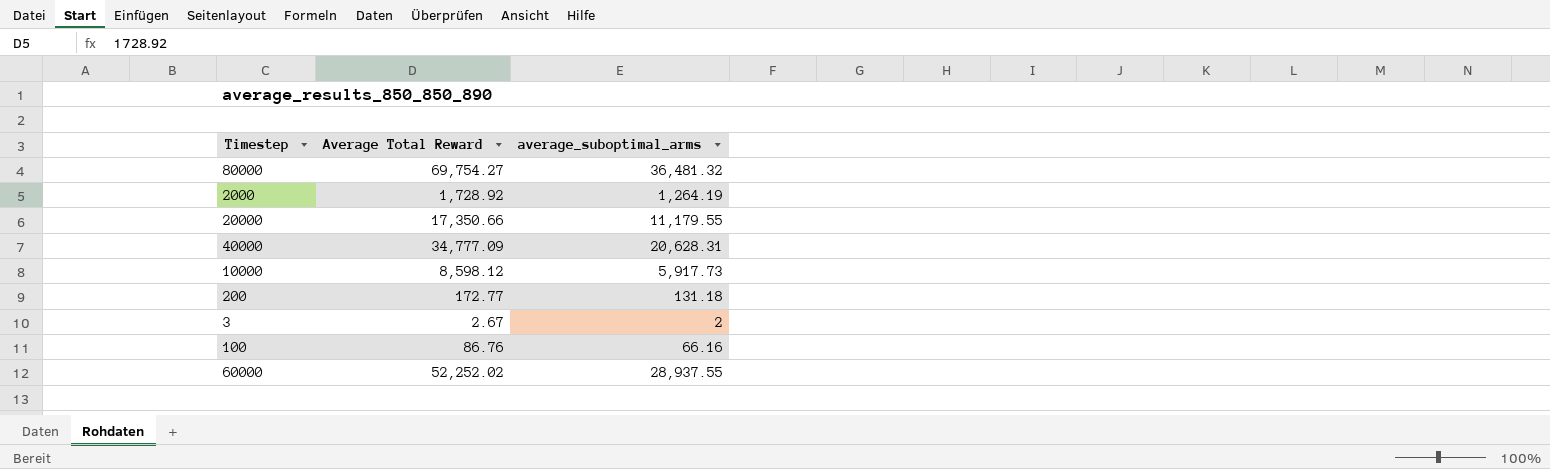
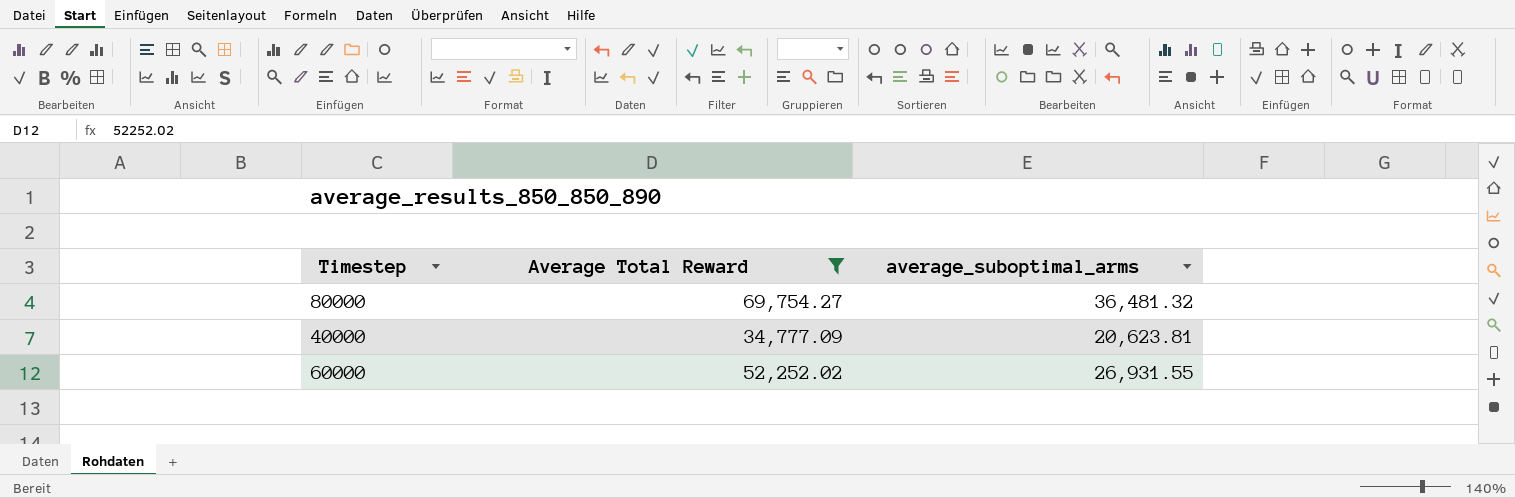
filter: none -> Average Total Reward >= 34,777.09
40000 | average_suboptimal_arms: 20,628.31 -> 20,623.81
60000 | average_suboptimal_arms: 28,937.55 -> 26,931.55

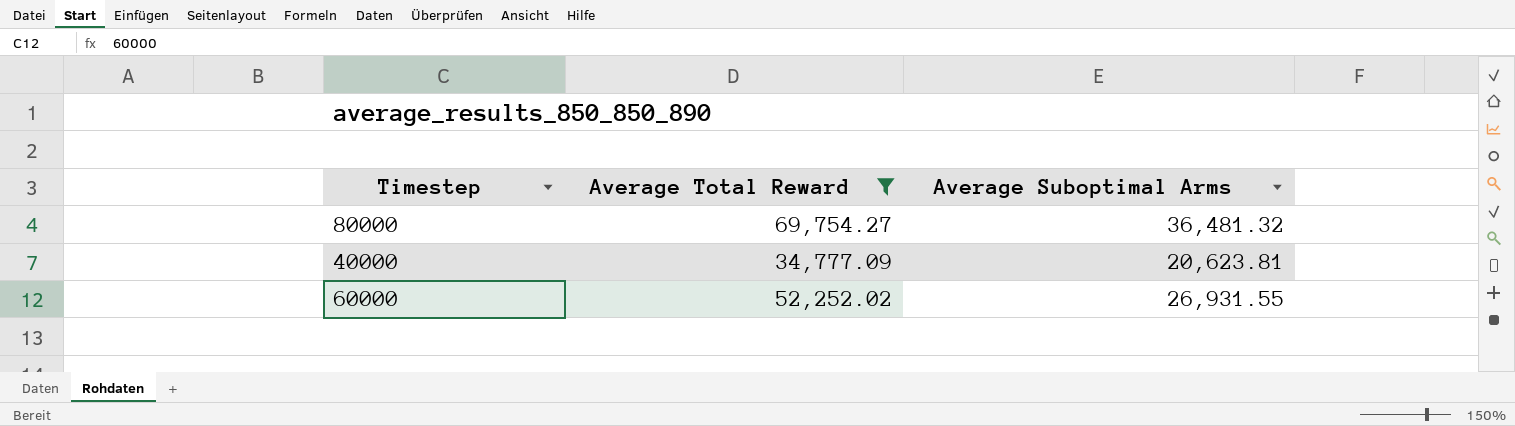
column name: average_suboptimal_arms -> Average Suboptimal Arms

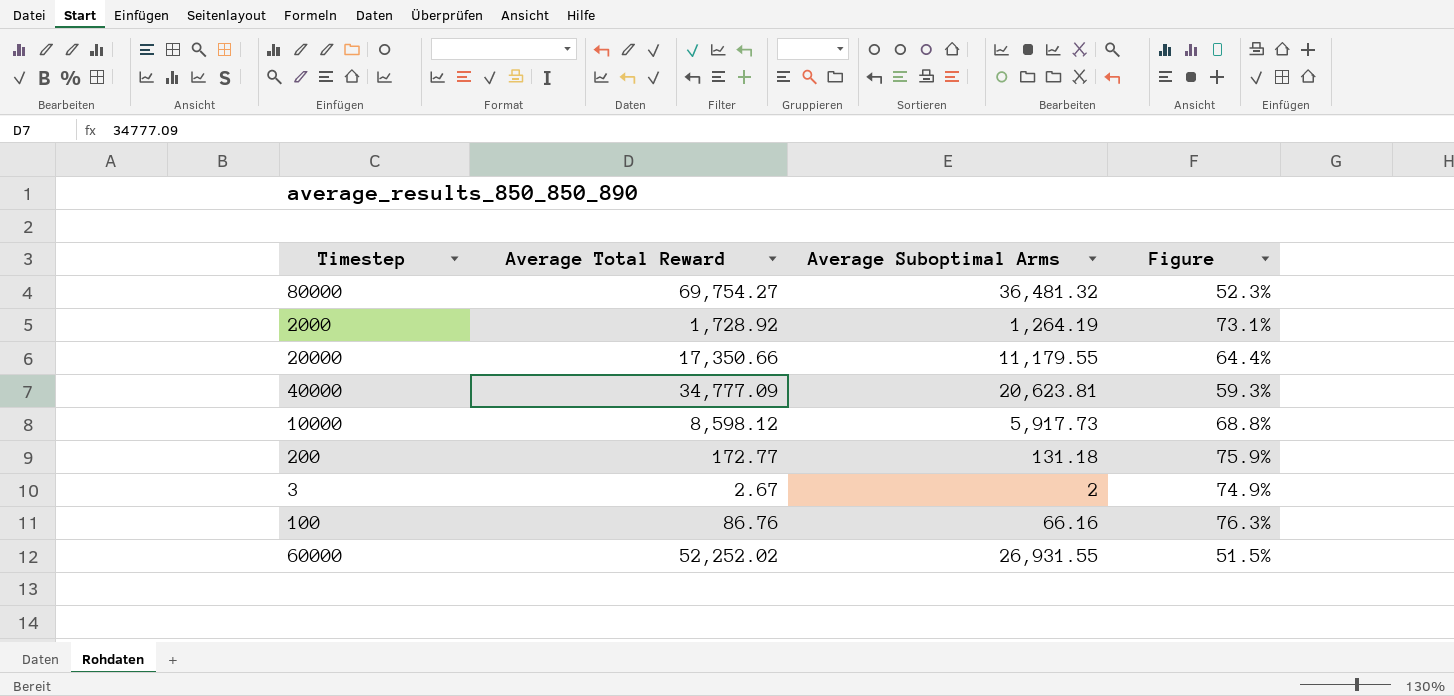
filter: Average Total Reward >= 34,777.09 -> none
column Figure | formula: none -> [Average Suboptimal Arms] / [Average Total Reward]

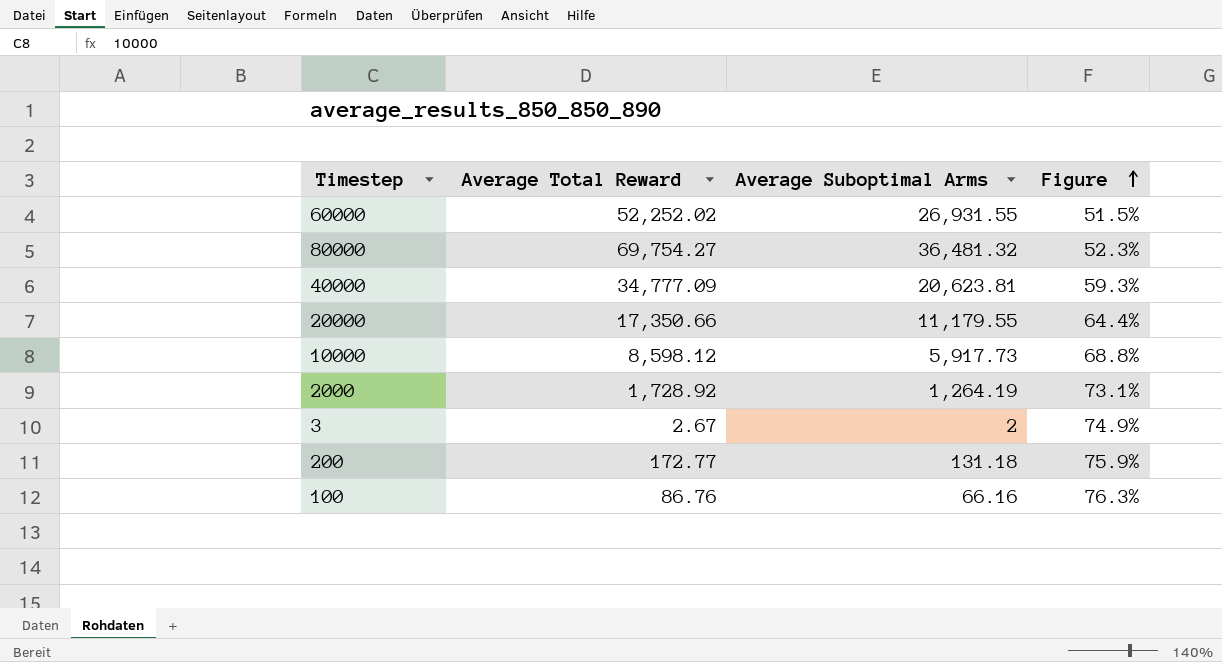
row order: none -> Figure ascending

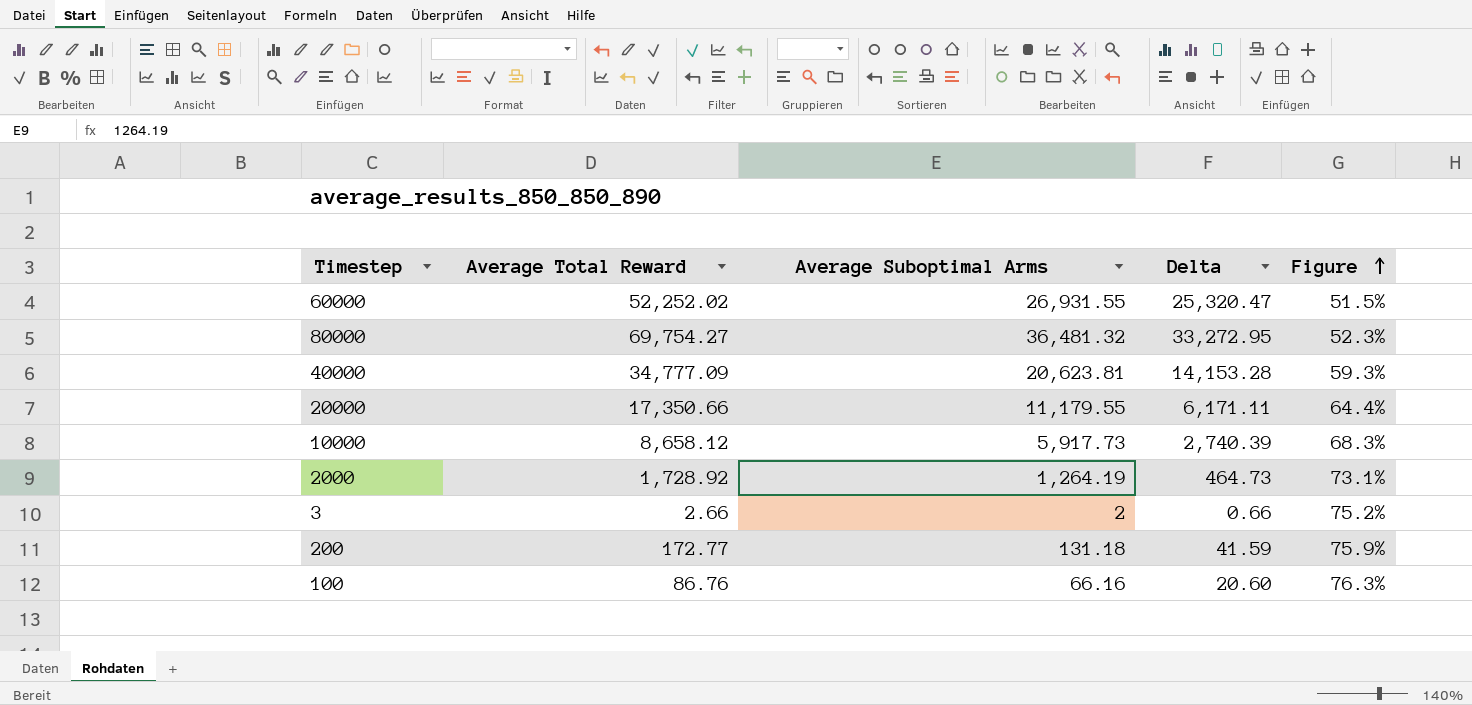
column Delta | formula: none -> [Average Total Reward] - [Average Suboptimal Arms]
10000 | Average Total Reward: 8,598.12 -> 8,658.12
10000 | Figure: 68.8% -> 68.3%
3 | Average Total Reward: 2.67 -> 2.66
3 | Figure: 74.9% -> 75.2%

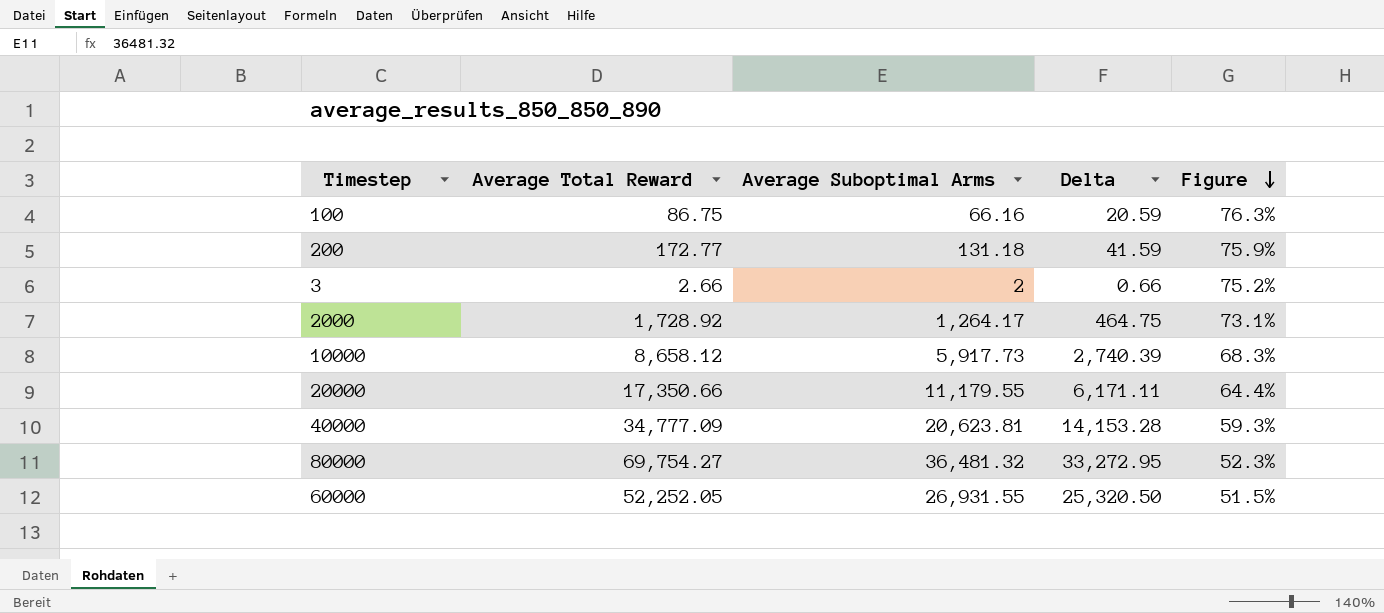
row order: Figure ascending -> Figure descending
100 | Average Total Reward: 86.76 -> 86.75
100 | Delta: 20.60 -> 20.59
2000 | Average Suboptimal Arms: 1,264.19 -> 1,264.17
2000 | Delta: 464.73 -> 464.75
60000 | Average Total Reward: 52,252.02 -> 52,252.05
60000 | Delta: 25,320.47 -> 25,320.50

